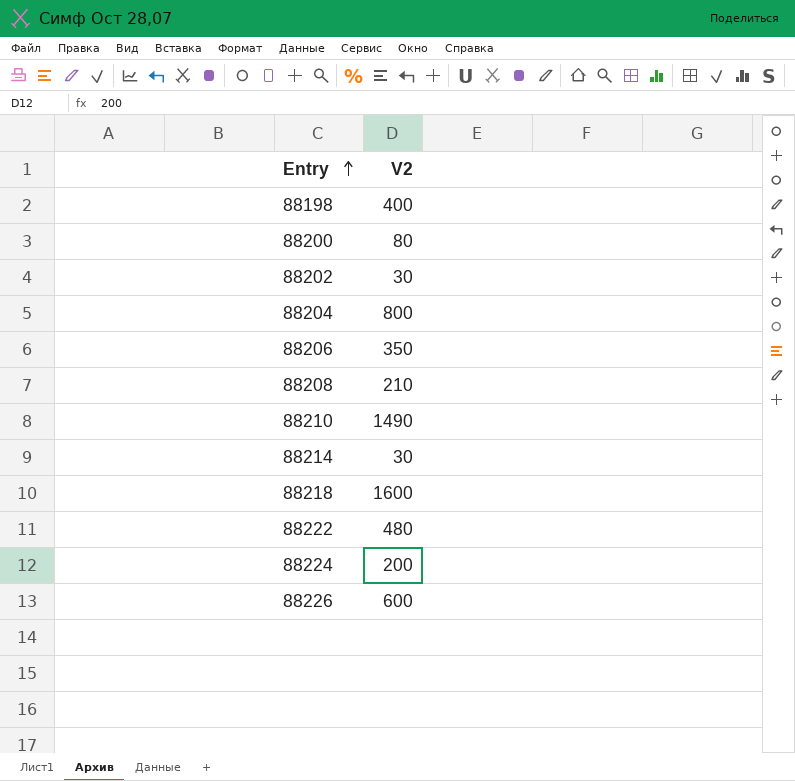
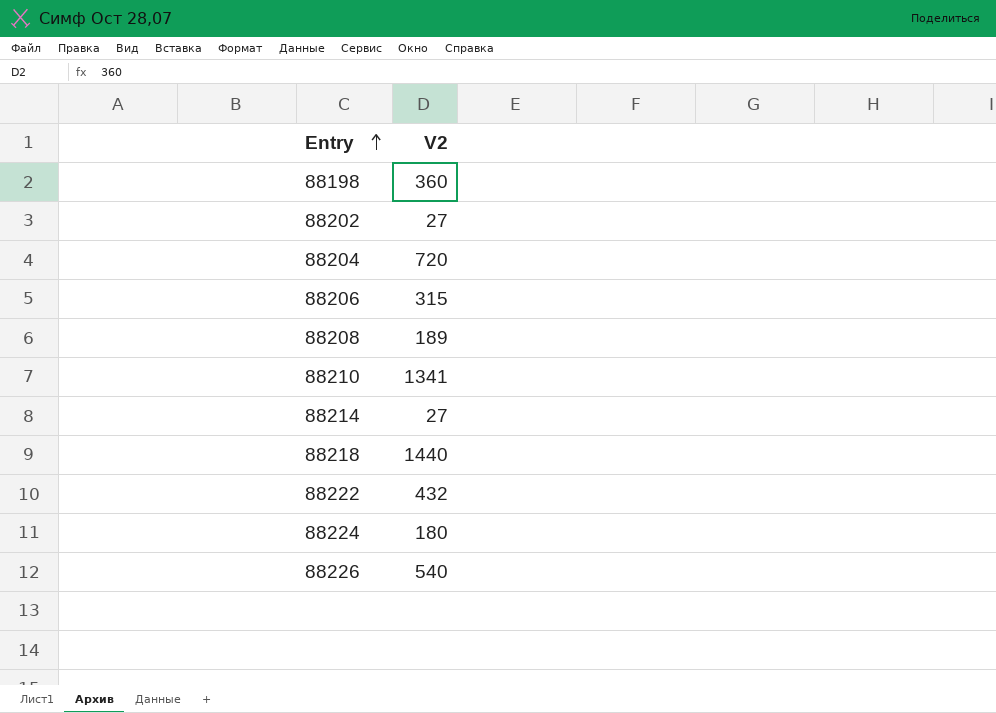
row 88200: 80 -> none
88198 | V2: 400 -> 360
88202 | V2: 30 -> 27
88204 | V2: 800 -> 720
88206 | V2: 350 -> 315
88208 | V2: 210 -> 189
88210 | V2: 1490 -> 1341
88214 | V2: 30 -> 27
88218 | V2: 1600 -> 1440
88222 | V2: 480 -> 432
88224 | V2: 200 -> 180
88226 | V2: 600 -> 540

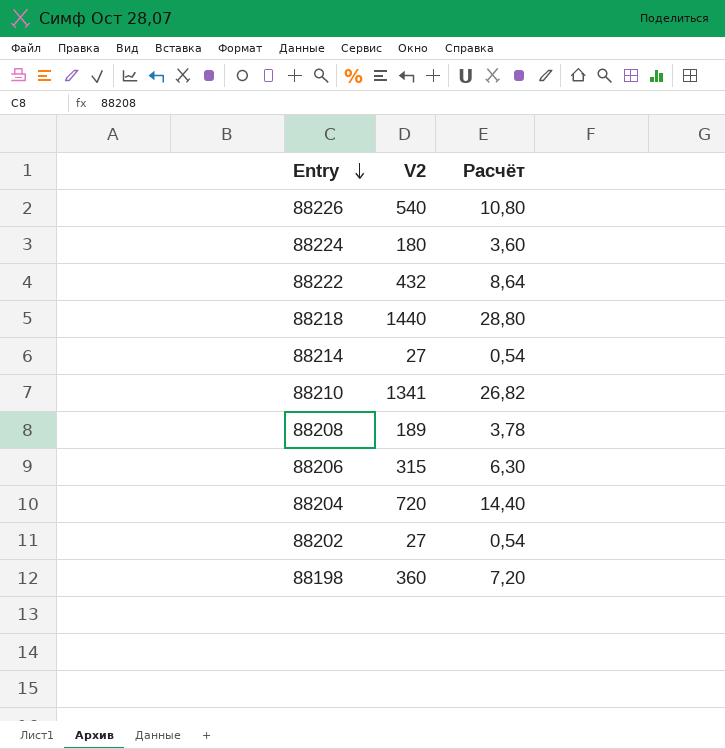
row order: Entry ascending -> Entry descending
column Расчёт | formula: none -> [V2] * 0,02

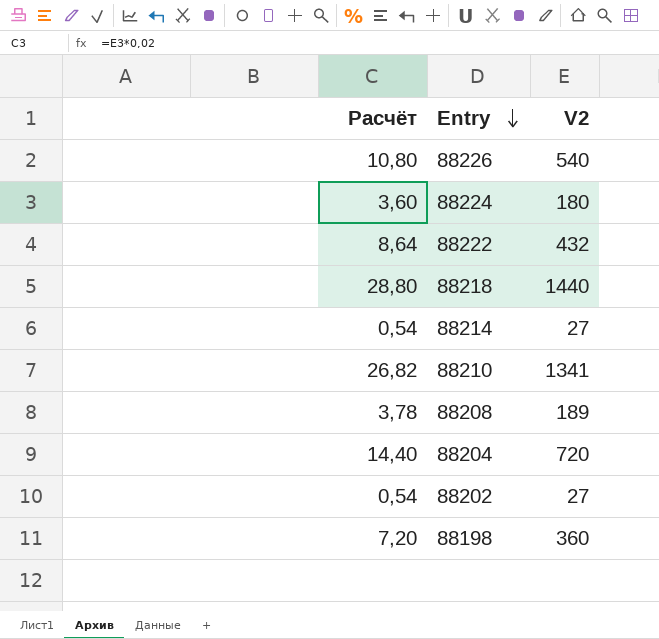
column Расчёт | position: 3 -> 1
row 88206: 315 | 6,30 -> none

